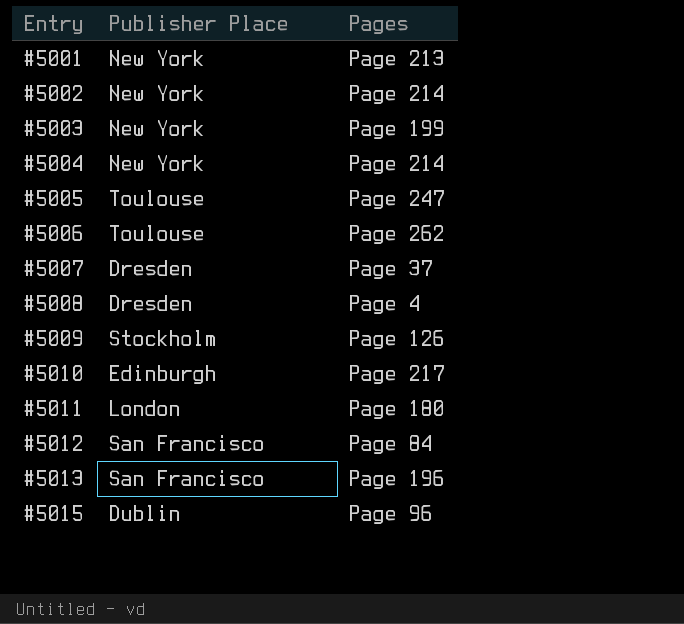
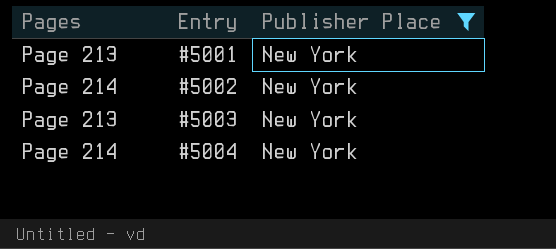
filter: none -> Publisher Place = New York
column Pages | position: 3 -> 1
#5003 | Pages: Page 199 -> Page 213

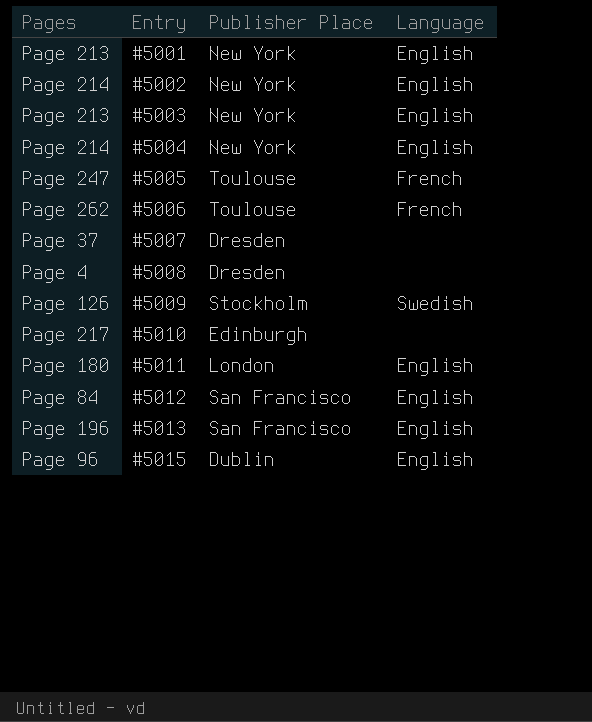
filter: Publisher Place = New York -> none
column Language | position: none -> 4

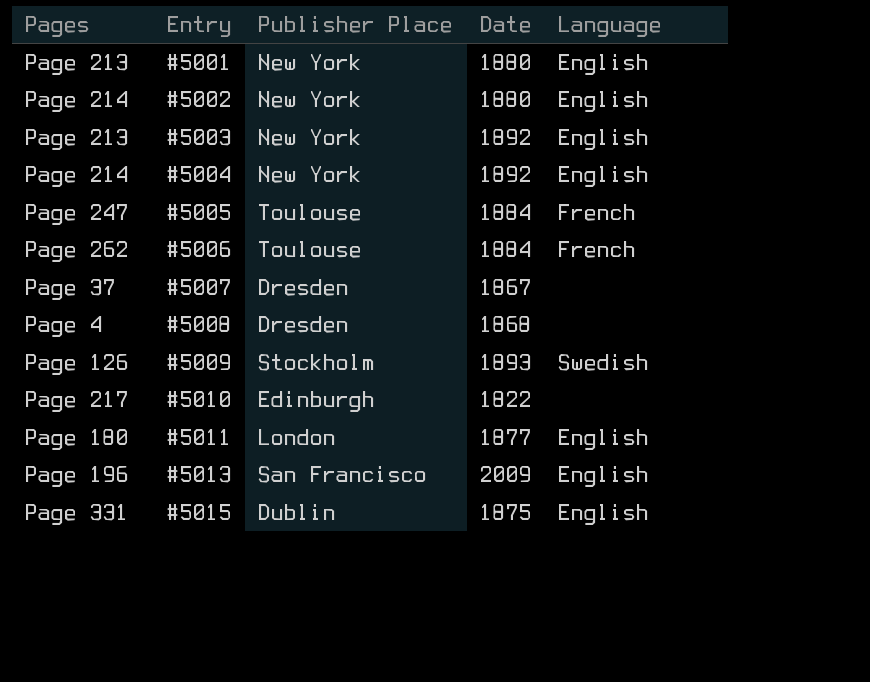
column Date | position: none -> 4
row #5012: Page 84 | San Francisco | English -> none
#5015 | Pages: Page 96 -> Page 331

